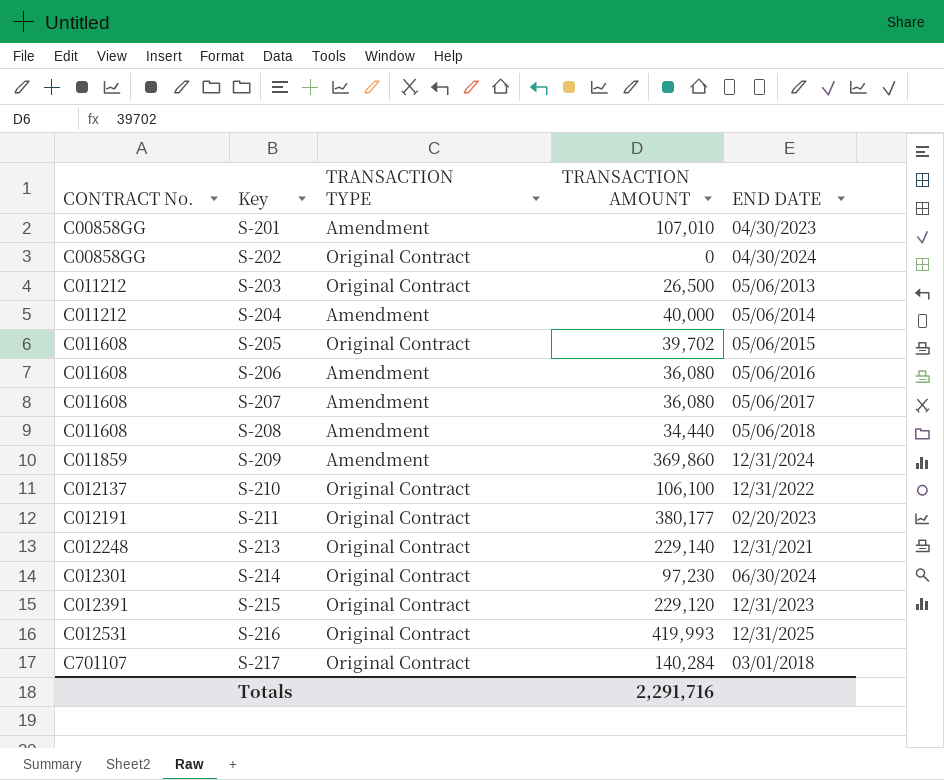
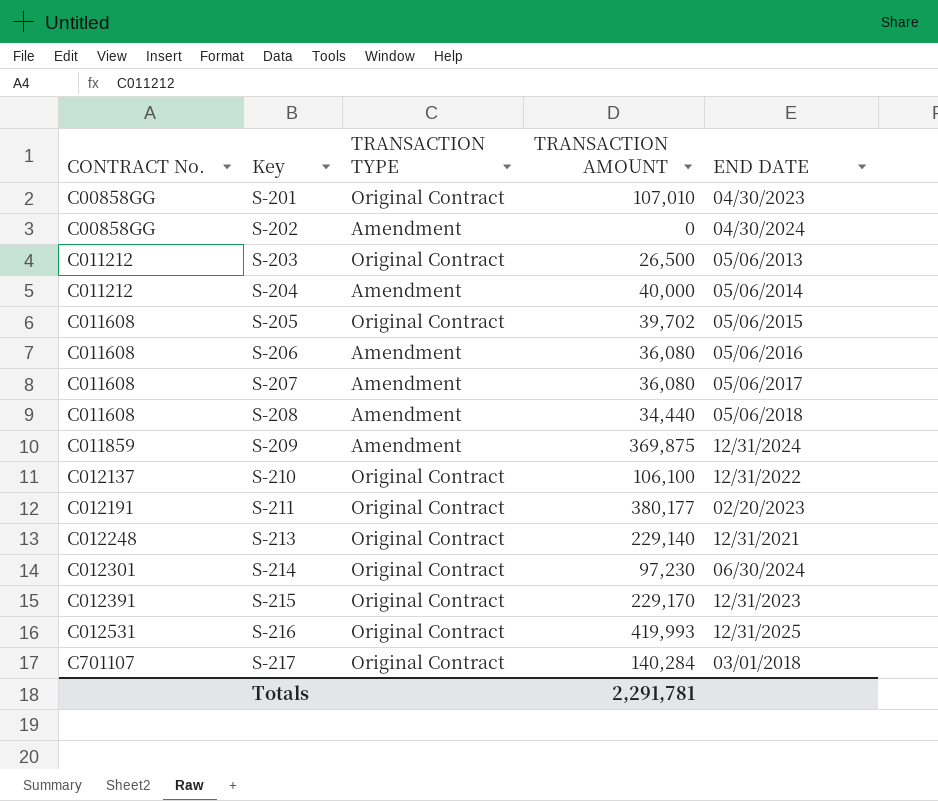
S-201 | TRANSACTION TYPE: Amendment -> Original Contract
S-202 | TRANSACTION TYPE: Original Contract -> Amendment
S-209 | TRANSACTION AMOUNT: 369,860 -> 369,875
S-215 | TRANSACTION AMOUNT: 229,120 -> 229,170
Totals | TRANSACTION AMOUNT: 2,291,716 -> 2,291,781

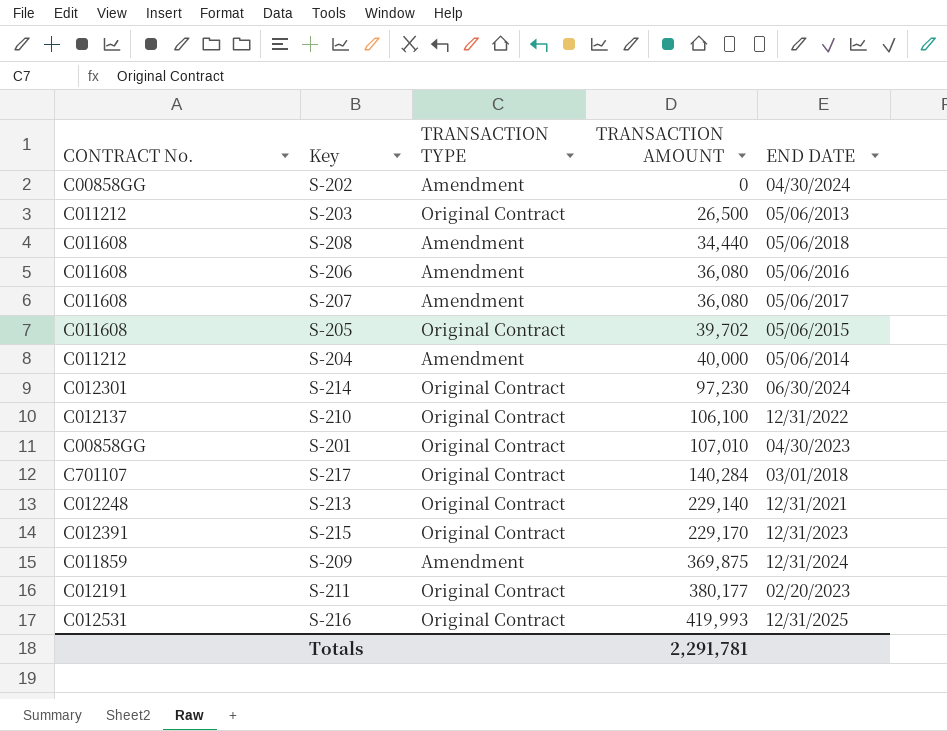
row order: CONTRACT No. ascending -> TRANSACTION AMOUNT ascending

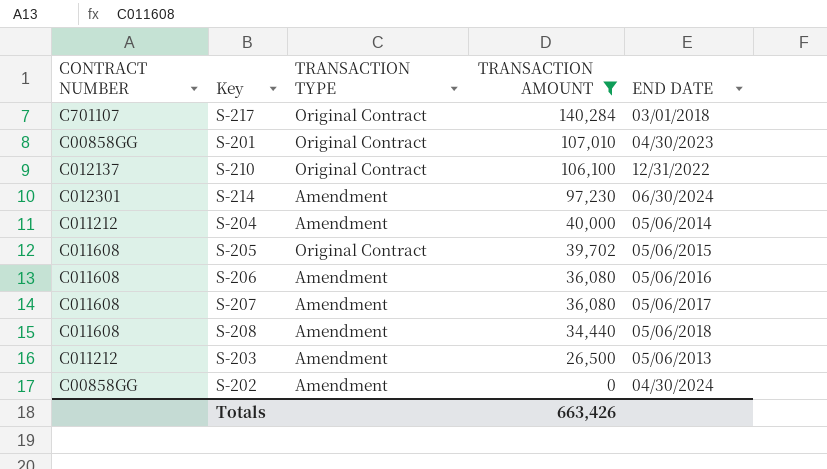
filter: none -> TRANSACTION AMOUNT <= 140,284
row order: TRANSACTION AMOUNT ascending -> TRANSACTION AMOUNT descending
column name: CONTRACT No. -> CONTRACT NUMBER
S-214 | TRANSACTION TYPE: Original Contract -> Amendment
S-203 | TRANSACTION TYPE: Original Contract -> Amendment
Totals | TRANSACTION AMOUNT: 2,291,781 -> 663,426

